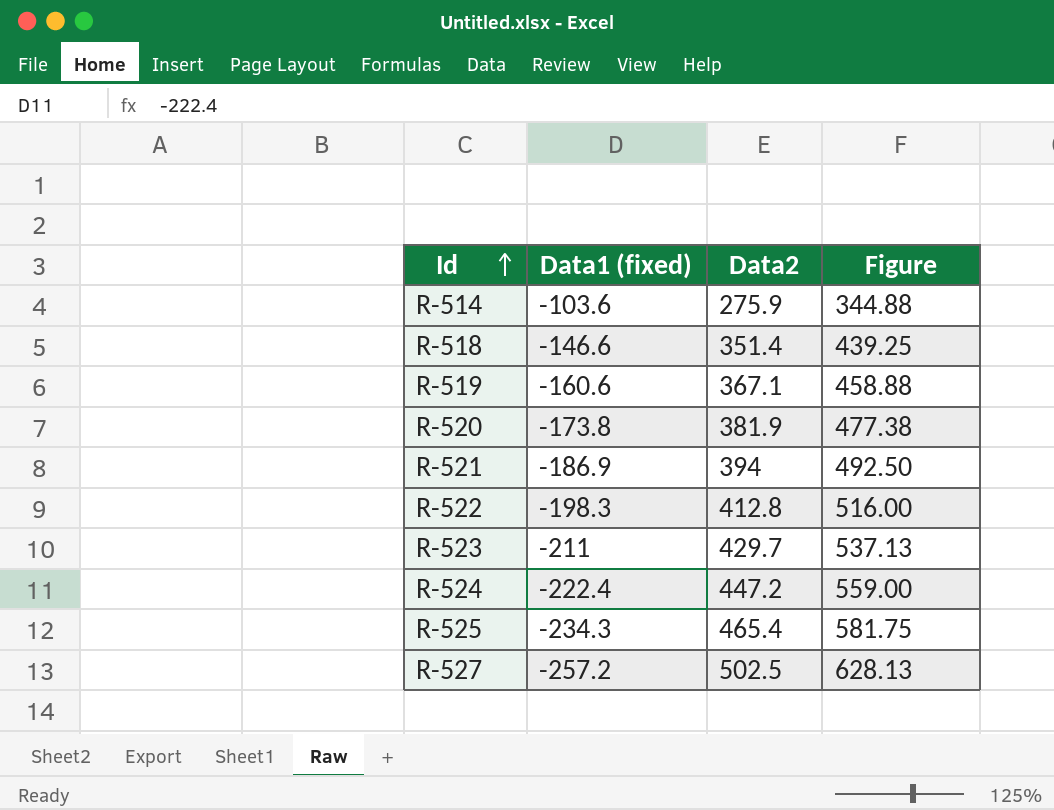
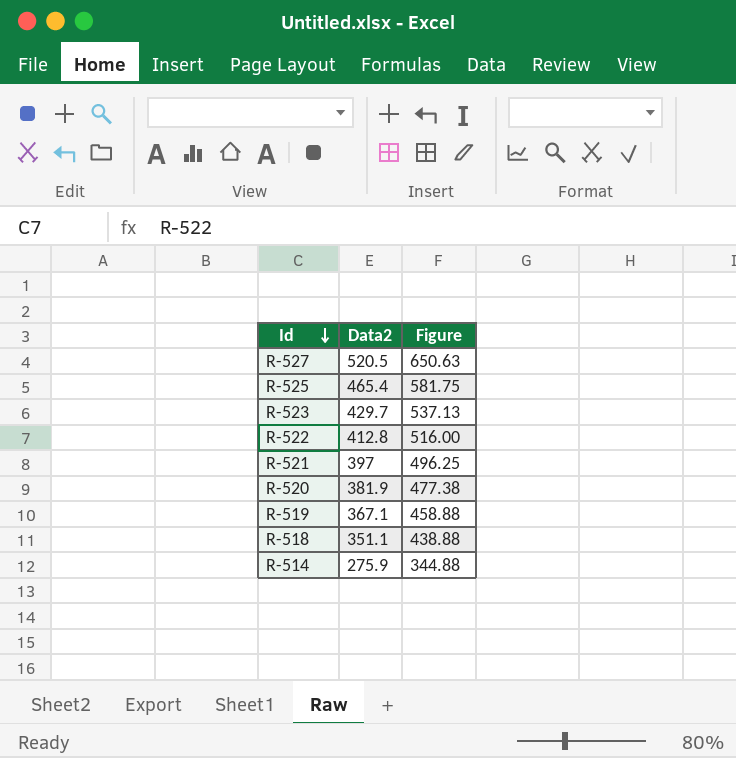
row order: Id ascending -> Id descending
column Data1 (fixed) | position: 2 -> none
row R-524: -222.4 | 447.2 | 559.00 -> none
R-527 | Data2: 502.5 -> 520.5
R-527 | Figure: 628.13 -> 650.63
R-521 | Data2: 394 -> 397
R-521 | Figure: 492.50 -> 496.25
R-518 | Data2: 351.4 -> 351.1
R-518 | Figure: 439.25 -> 438.88

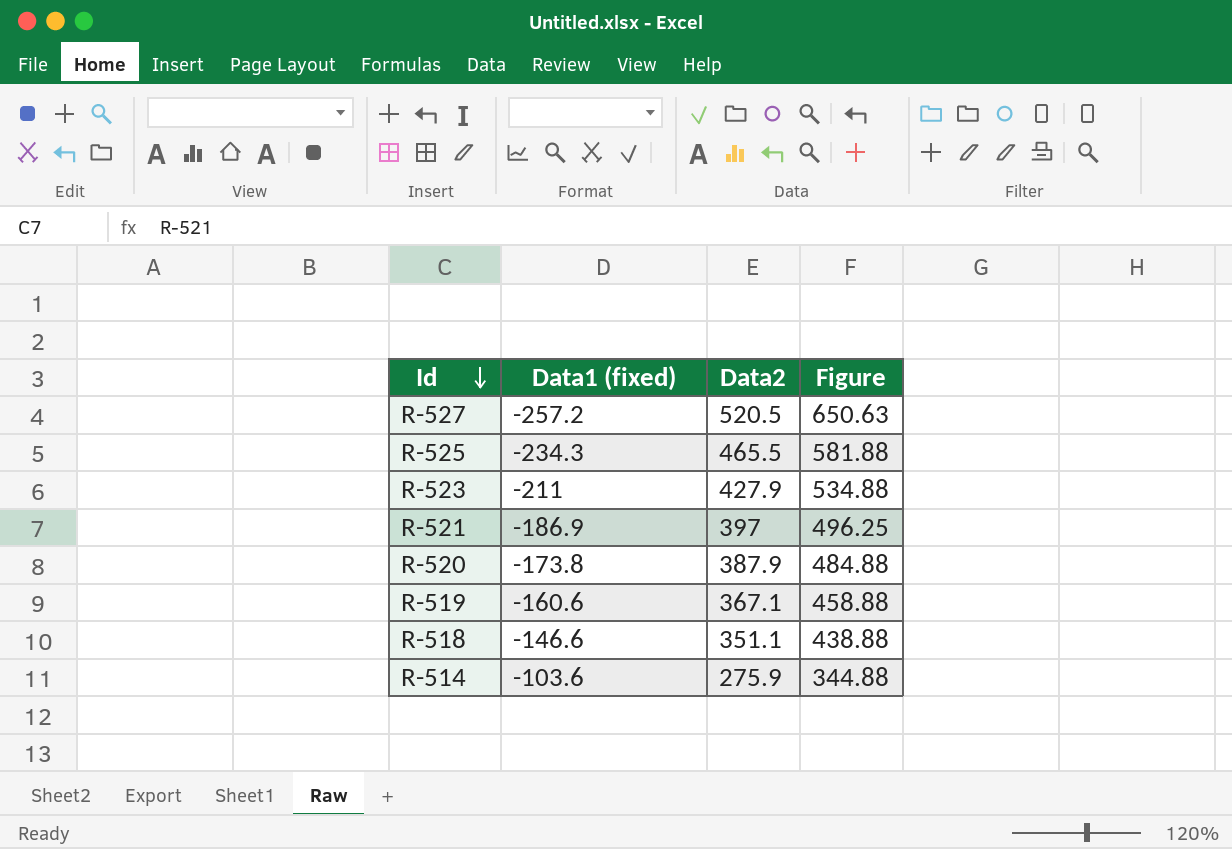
column Data1 (fixed) | position: none -> 2
row R-522: 412.8 | 516.00 -> none
R-525 | Data2: 465.4 -> 465.5
R-525 | Figure: 581.75 -> 581.88
R-523 | Data2: 429.7 -> 427.9
R-523 | Figure: 537.13 -> 534.88
R-520 | Data2: 381.9 -> 387.9
R-520 | Figure: 477.38 -> 484.88

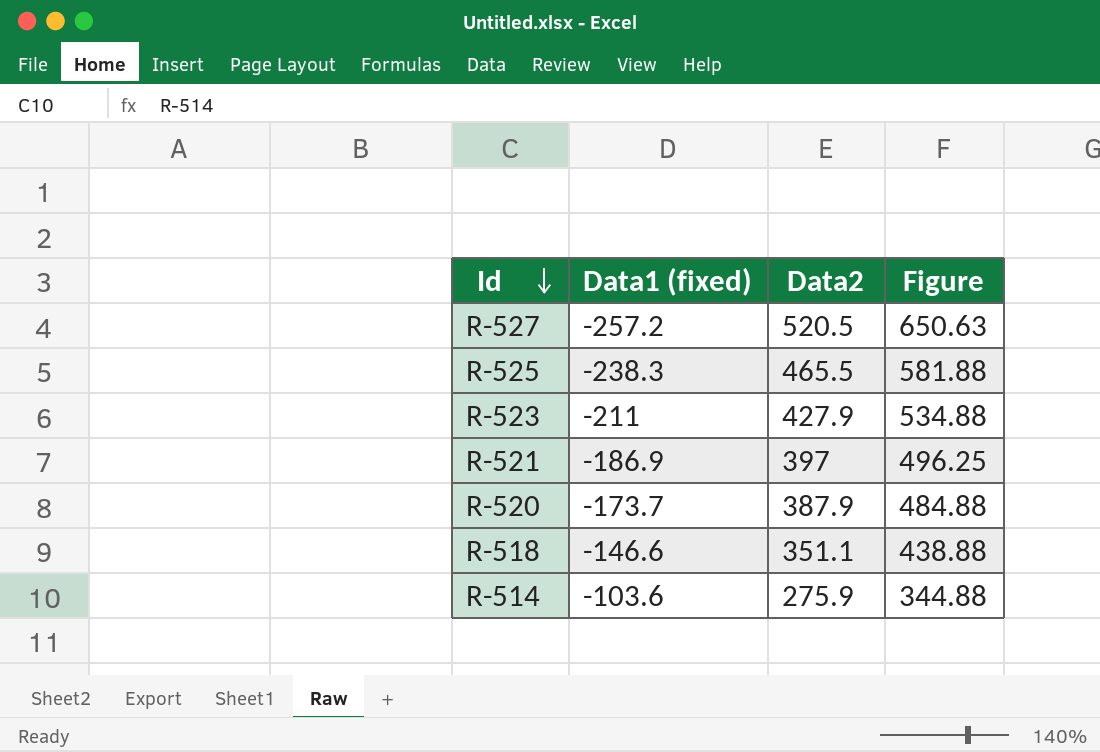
row R-519: -160.6 | 367.1 | 458.88 -> none
R-525 | Data1 (fixed): -234.3 -> -238.3
R-520 | Data1 (fixed): -173.8 -> -173.7

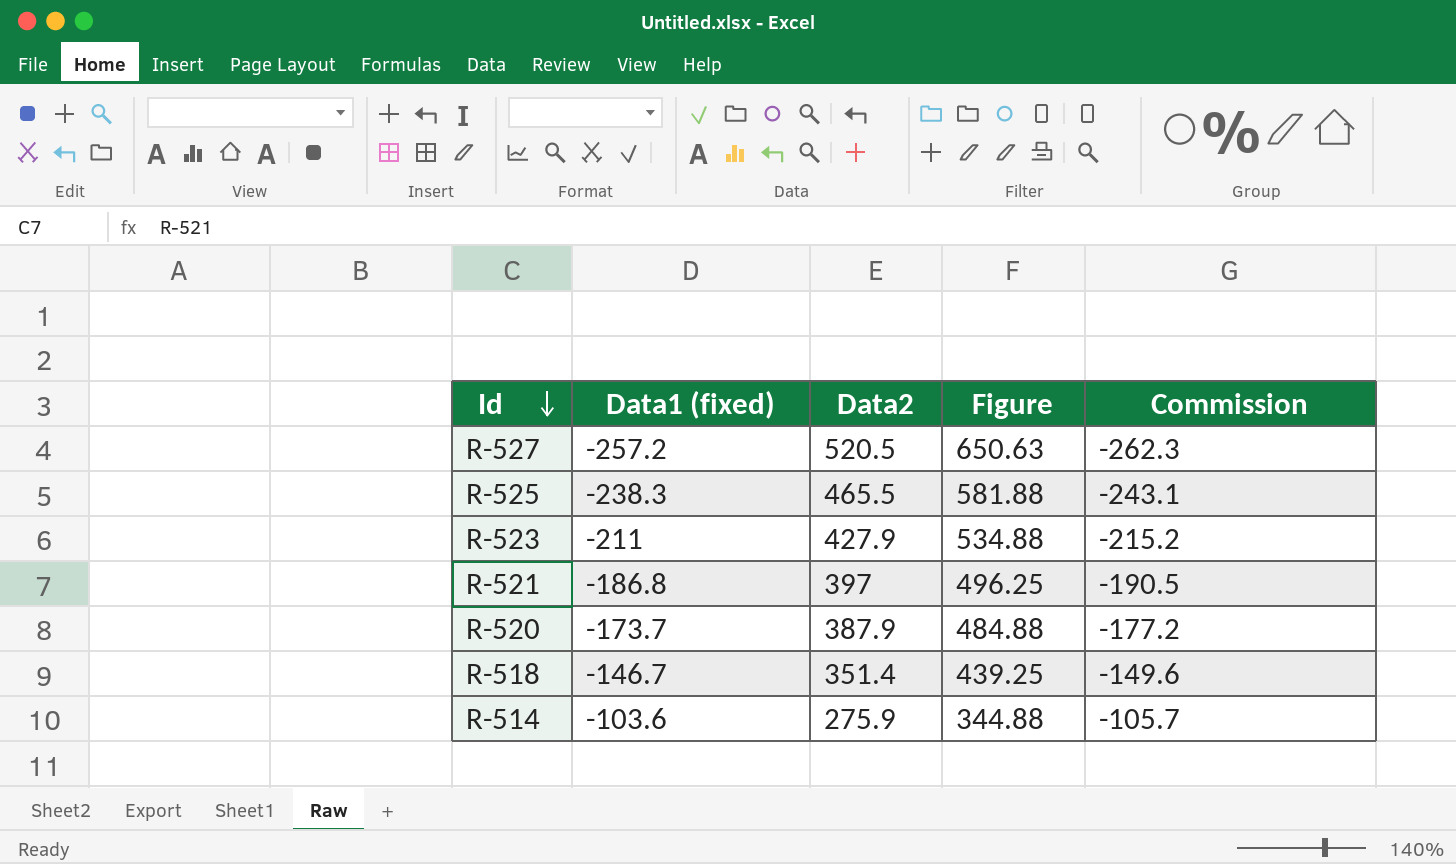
column Commission | formula: none -> [Data1 (fixed)] * 1.02
R-521 | Data1 (fixed): -186.9 -> -186.8
R-518 | Data1 (fixed): -146.6 -> -146.7
R-518 | Data2: 351.1 -> 351.4
R-518 | Figure: 438.88 -> 439.25

